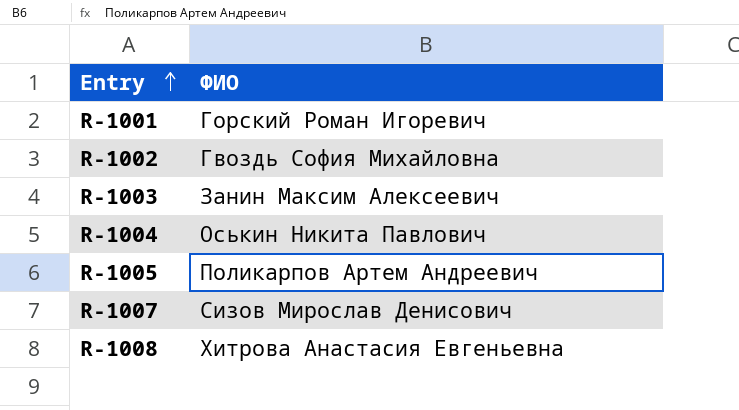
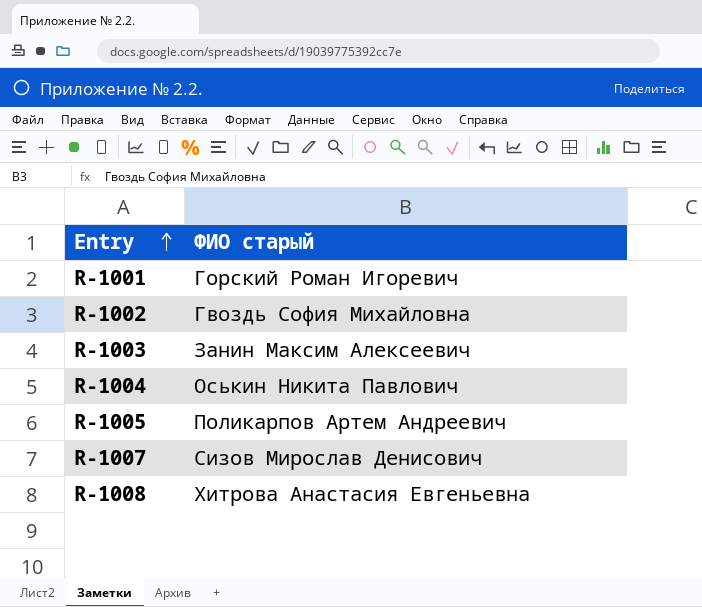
column name: ФИО -> ФИО старый

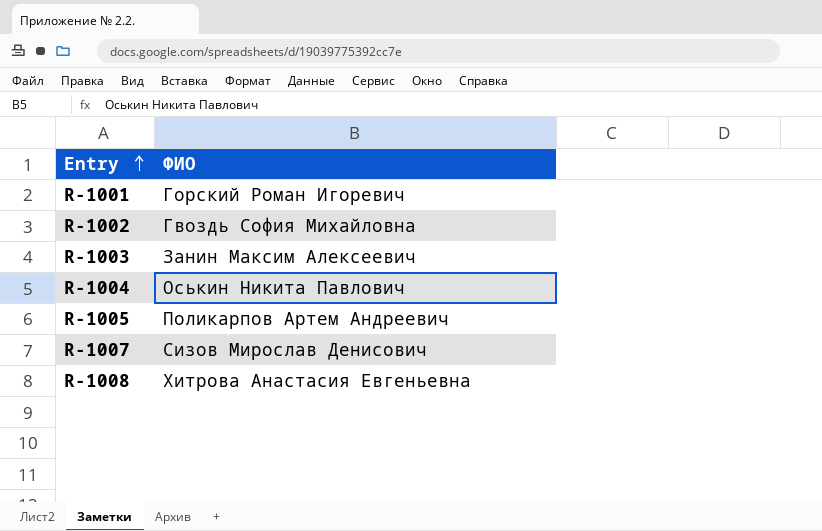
column name: ФИО старый -> ФИО

